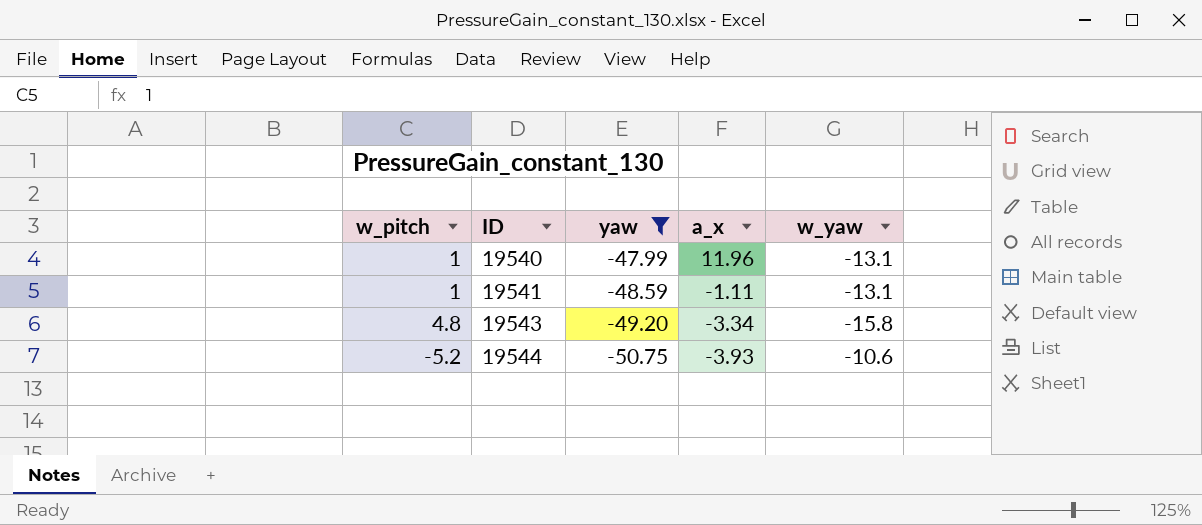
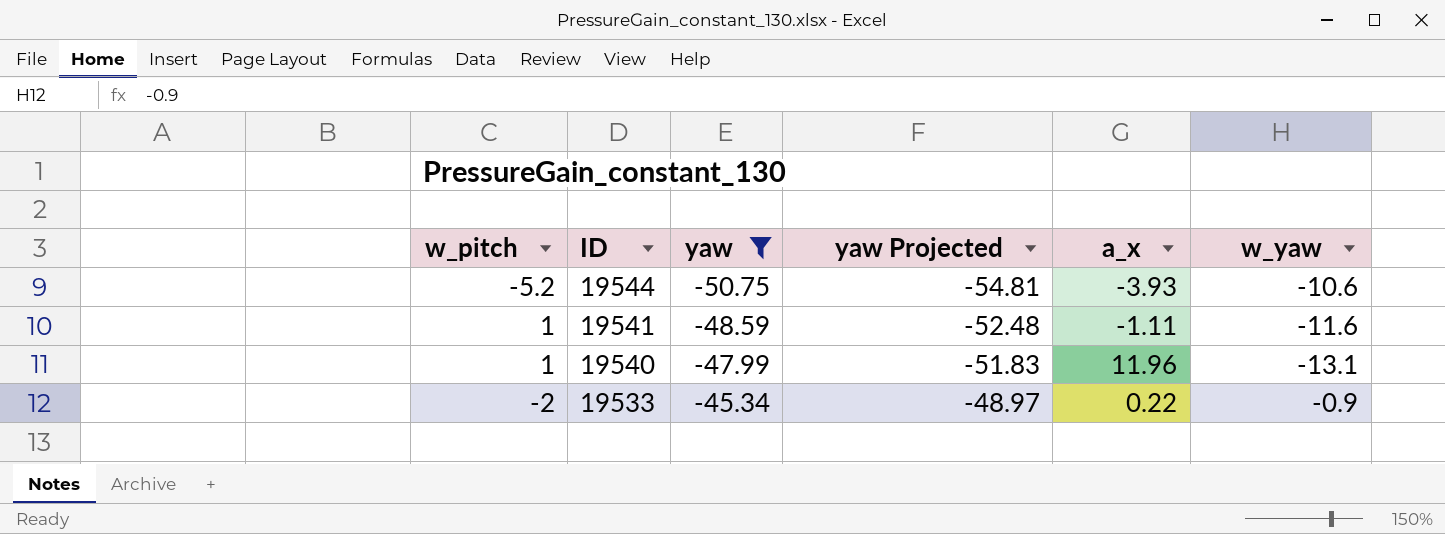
row order: ID ascending -> ID descending
column yaw Projected | formula: none -> [yaw] * 1.08
row 19543: 4.8 | -49.20 | -3.34 | -15.8 -> none
19541 | w_yaw: -13.1 -> -11.6
row 19533: none -> -2 | -45.34 | -48.97 | 0.22 | -0.9

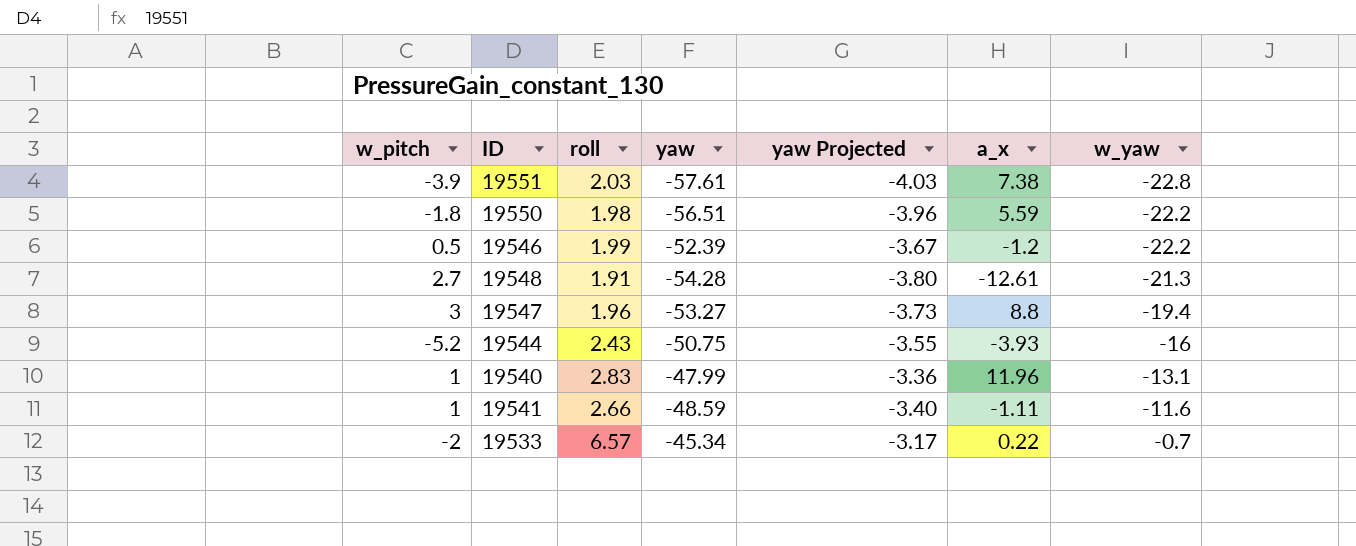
filter: yaw >= -50.75 -> none
row order: ID descending -> w_yaw ascending
column roll | position: none -> 3
column yaw Projected | formula: [yaw] * 1.08 -> [yaw] * 0.07
19544 | w_yaw: -10.6 -> -16
19533 | w_yaw: -0.9 -> -0.7

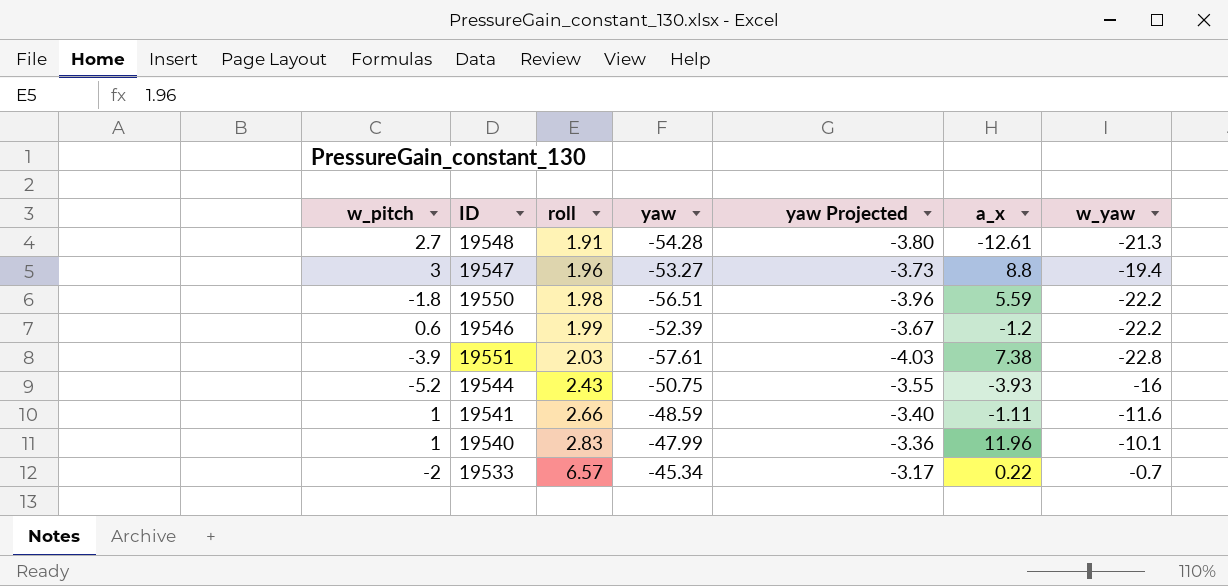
row order: w_yaw ascending -> roll ascending
19546 | w_pitch: 0.5 -> 0.6
19540 | w_yaw: -13.1 -> -10.1

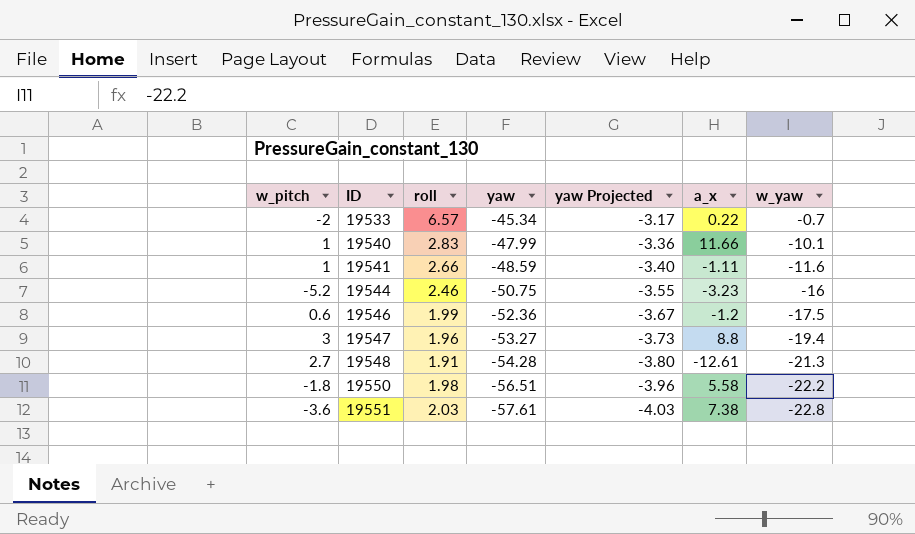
row order: roll ascending -> ID ascending
19540 | a_x: 11.96 -> 11.66
19544 | roll: 2.43 -> 2.46
19544 | a_x: -3.93 -> -3.23
19546 | yaw: -52.39 -> -52.36
19546 | w_yaw: -22.2 -> -17.5
19550 | a_x: 5.59 -> 5.58
19551 | w_pitch: -3.9 -> -3.6

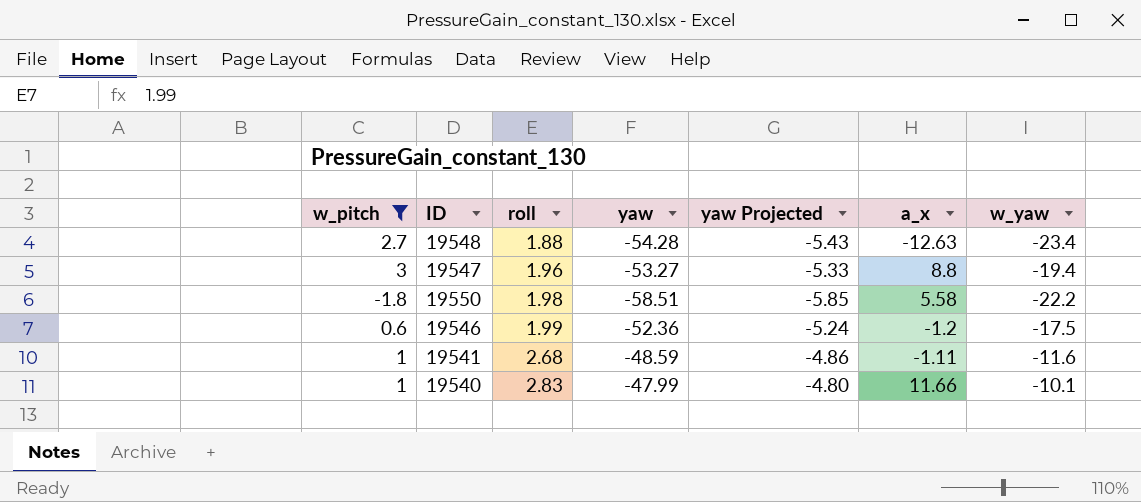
filter: none -> w_pitch >= -1.8
row order: ID ascending -> roll ascending
column yaw Projected | formula: [yaw] * 0.07 -> [yaw] * 0.1
19548 | roll: 1.91 -> 1.88
19548 | a_x: -12.61 -> -12.63
19548 | w_yaw: -21.3 -> -23.4
19550 | yaw: -56.51 -> -58.51
19541 | roll: 2.66 -> 2.68

